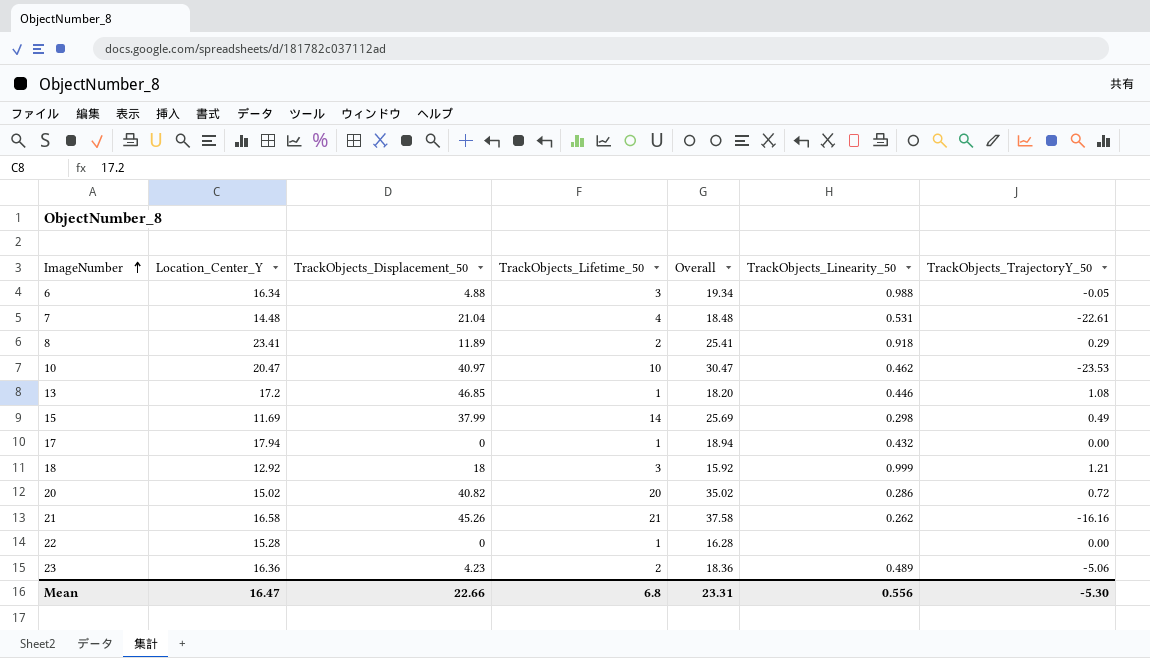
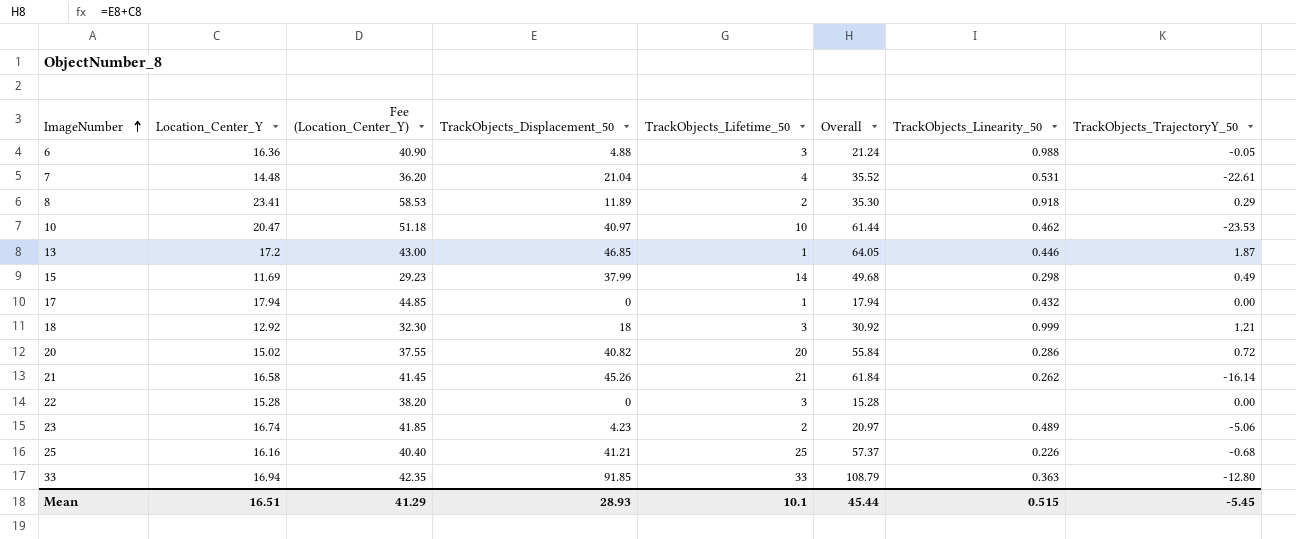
column Fee (Location_Center_Y) | formula: none -> [Location_Center_Y] * 2.5
column Overall | formula: [Location_Center_Y] + [TrackObjects_Lifetime_50] -> [Location_Center_Y] + [TrackObjects_Displacement_50]
6 | Location_Center_Y: 16.34 -> 16.36
13 | TrackObjects_TrajectoryY_50: 1.08 -> 1.87
21 | TrackObjects_TrajectoryY_50: -16.16 -> -16.14
22 | TrackObjects_Lifetime_50: 1 -> 3
23 | Location_Center_Y: 16.36 -> 16.74
row 25: none -> 16.16 | 40.40 | 41.21 | 25 | 57.37 | 0.226 | -0.68
row 33: none -> 16.94 | 42.35 | 91.85 | 33 | 108.79 | 0.363 | -12.80
Mean | Location_Center_Y: 16.47 -> 16.51
Mean | TrackObjects_Displacement_50: 22.66 -> 28.93
Mean | TrackObjects_Lifetime_50: 6.8 -> 10.1
Mean | Overall: 23.31 -> 45.44
Mean | TrackObjects_Linearity_50: 0.556 -> 0.515
Mean | TrackObjects_TrajectoryY_50: -5.30 -> -5.45

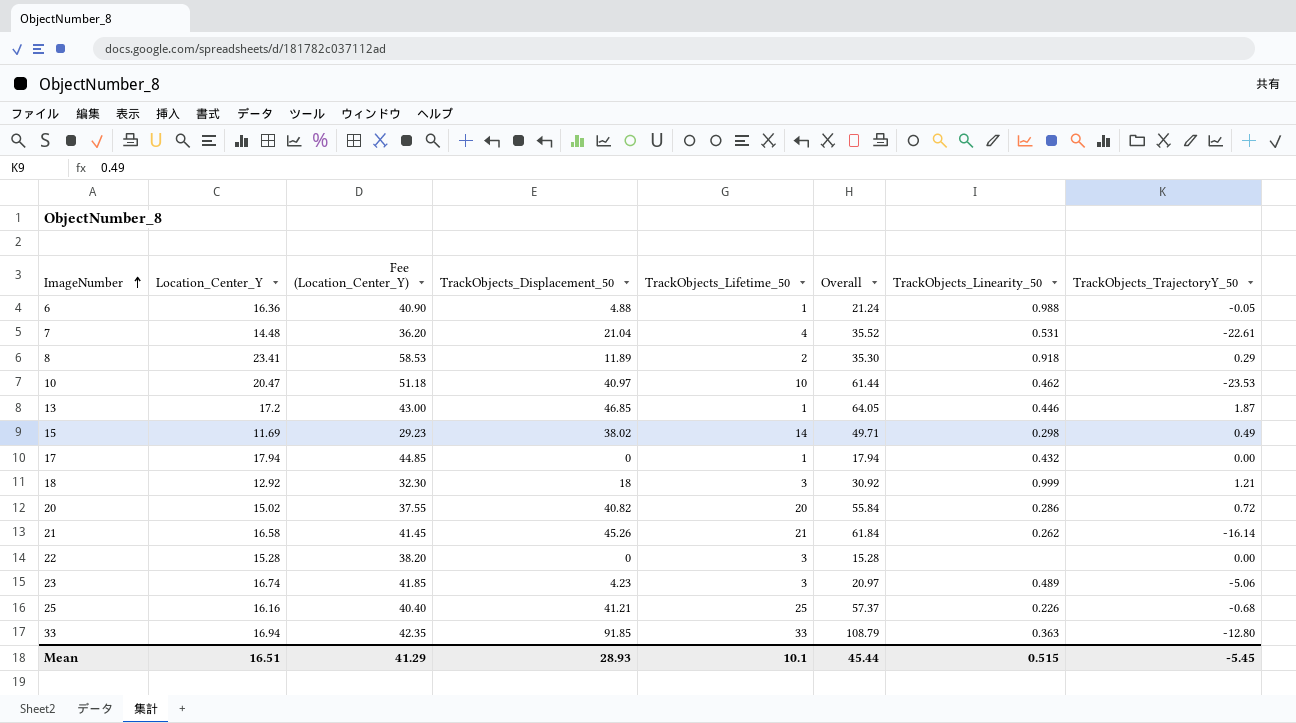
6 | TrackObjects_Lifetime_50: 3 -> 1
15 | TrackObjects_Displacement_50: 37.99 -> 38.02
15 | Overall: 49.68 -> 49.71
23 | TrackObjects_Lifetime_50: 2 -> 3

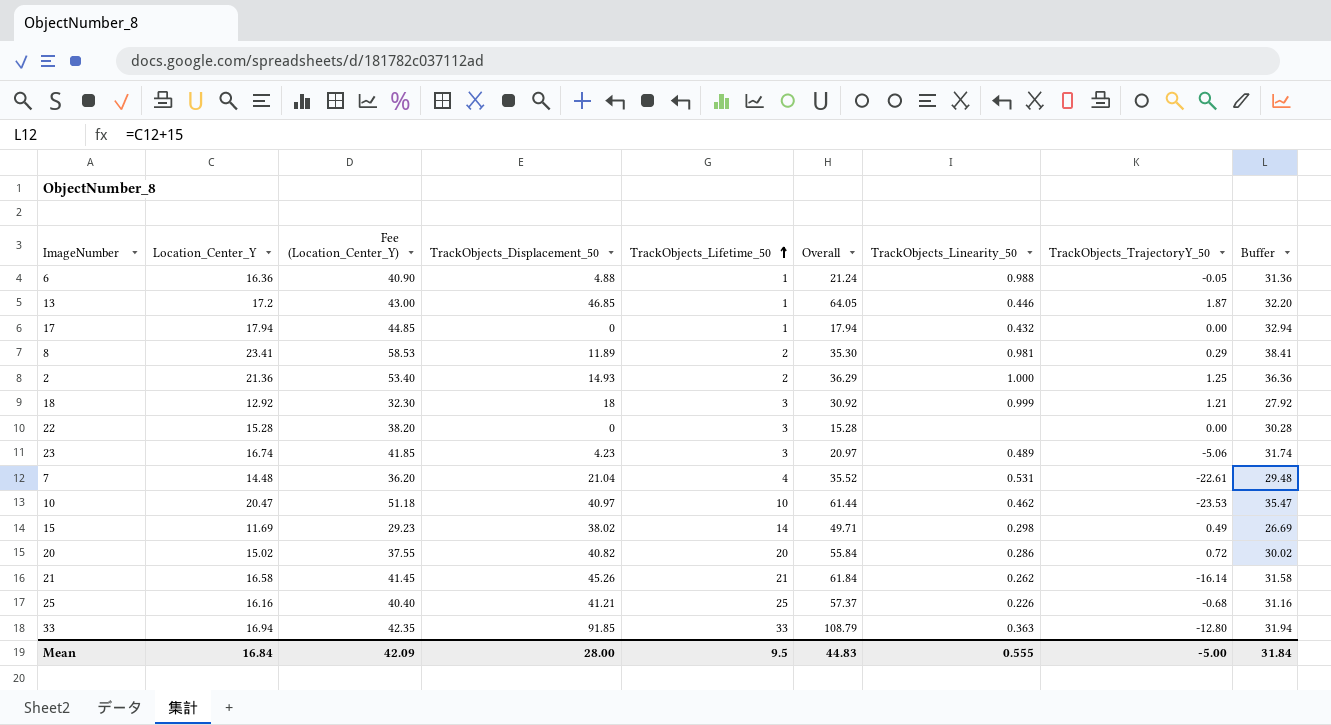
row order: ImageNumber ascending -> TrackObjects_Lifetime_50 ascending
column Buffer | formula: none -> [Location_Center_Y] + 15
8 | TrackObjects_Linearity_50: 0.918 -> 0.981
row 2: none -> 21.36 | 53.40 | 14.93 | 2 | 36.29 | 1.000 | 1.25 | 36.36
Mean | Location_Center_Y: 16.51 -> 16.84
Mean | Fee (Location_Center_Y): 41.29 -> 42.09
Mean | TrackObjects_Displacement_50: 28.93 -> 28.00
Mean | TrackObjects_Lifetime_50: 10.1 -> 9.5
Mean | Overall: 45.44 -> 44.83
Mean | TrackObjects_Linearity_50: 0.515 -> 0.555
Mean | TrackObjects_TrajectoryY_50: -5.45 -> -5.00

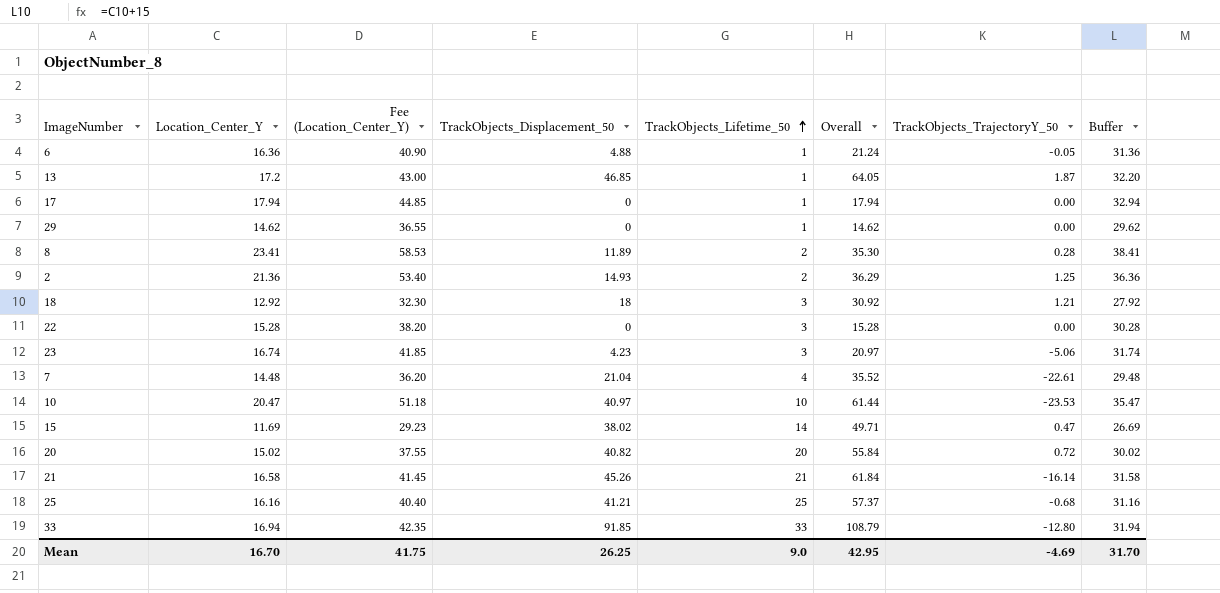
column TrackObjects_Linearity_50 | position: 7 -> none
row 29: none -> 14.62 | 36.55 | 0 | 1 | 14.62 | 0.00 | 29.62
8 | TrackObjects_TrajectoryY_50: 0.29 -> 0.28
15 | TrackObjects_TrajectoryY_50: 0.49 -> 0.47
Mean | Location_Center_Y: 16.84 -> 16.70
Mean | Fee (Location_Center_Y): 42.09 -> 41.75
Mean | TrackObjects_Displacement_50: 28.00 -> 26.25
Mean | TrackObjects_Lifetime_50: 9.5 -> 9.0
Mean | Overall: 44.83 -> 42.95
Mean | TrackObjects_TrajectoryY_50: -5.00 -> -4.69
Mean | Buffer: 31.84 -> 31.70

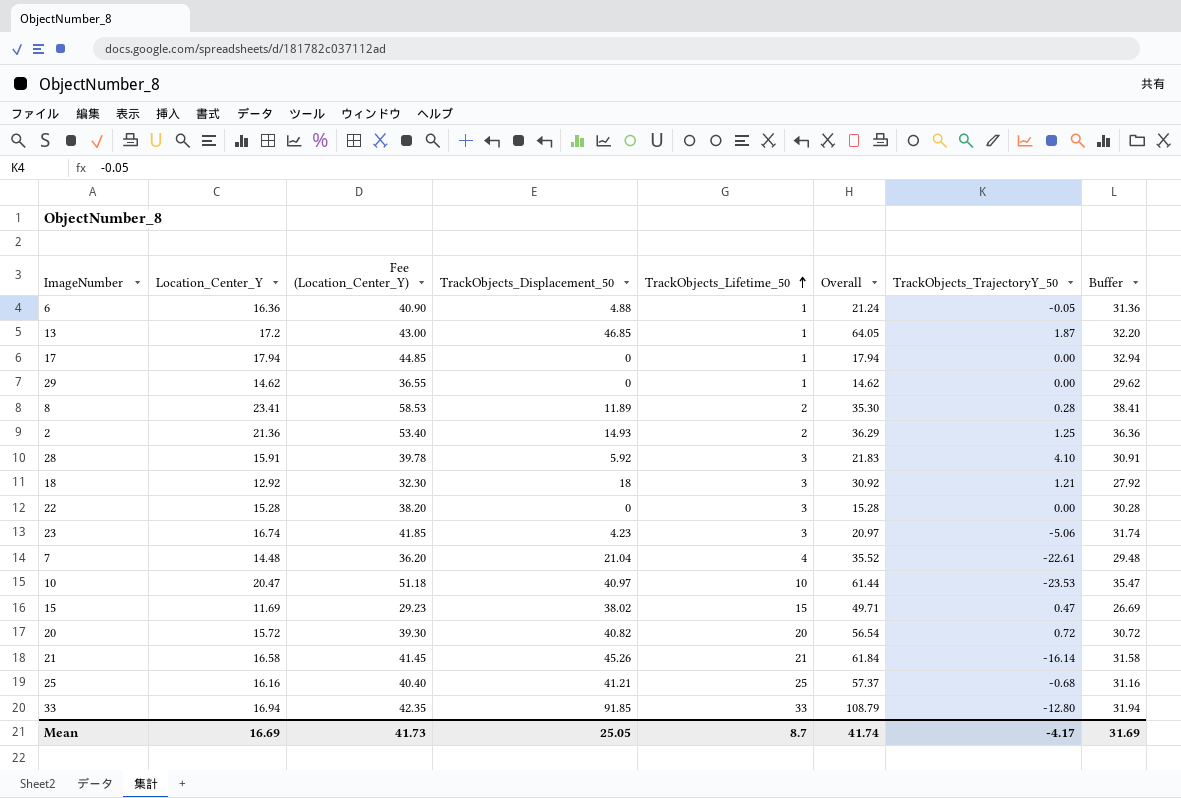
row 28: none -> 15.91 | 39.78 | 5.92 | 3 | 21.83 | 4.10 | 30.91
15 | TrackObjects_Lifetime_50: 14 -> 15
20 | Location_Center_Y: 15.02 -> 15.72
20 | Fee (Location_Center_Y): 37.55 -> 39.30
20 | Overall: 55.84 -> 56.54
20 | Buffer: 30.02 -> 30.72
Mean | Location_Center_Y: 16.70 -> 16.69
Mean | Fee (Location_Center_Y): 41.75 -> 41.73
Mean | TrackObjects_Displacement_50: 26.25 -> 25.05
Mean | TrackObjects_Lifetime_50: 9.0 -> 8.7
Mean | Overall: 42.95 -> 41.74
Mean | TrackObjects_TrajectoryY_50: -4.69 -> -4.17
Mean | Buffer: 31.70 -> 31.69

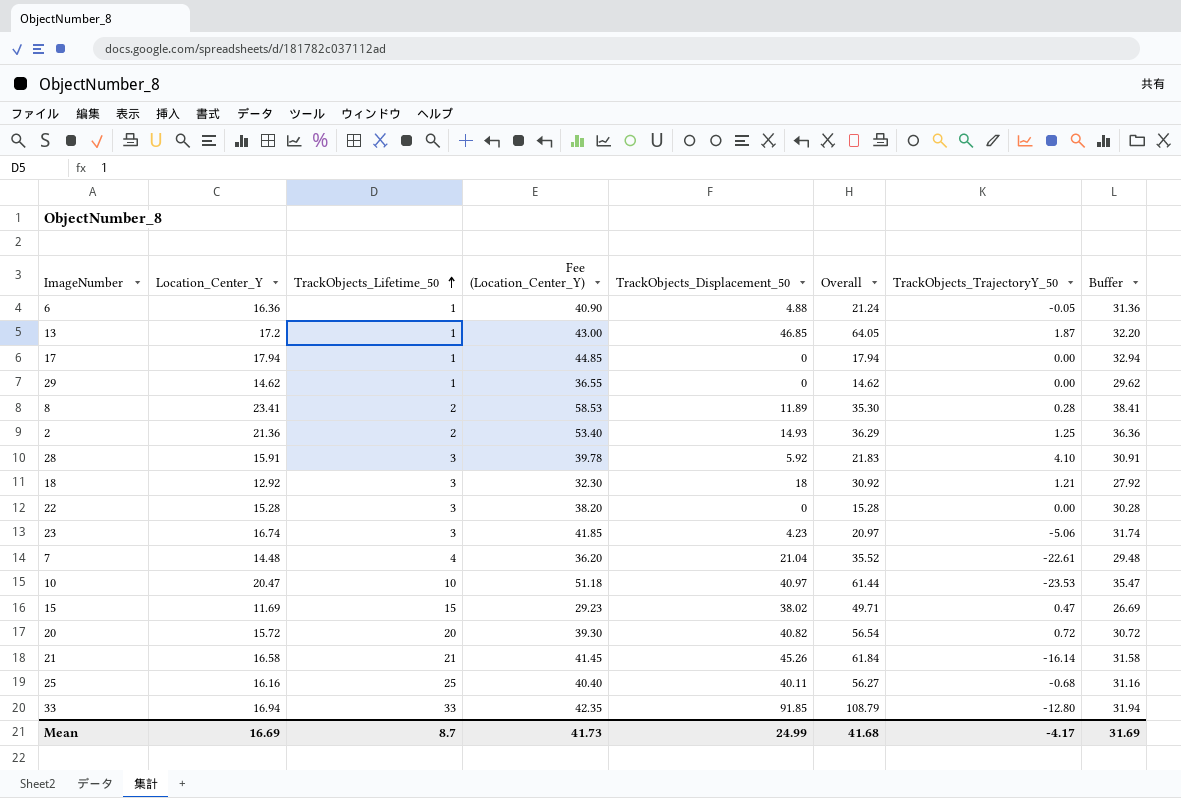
column TrackObjects_Lifetime_50 | position: 5 -> 3
25 | TrackObjects_Displacement_50: 41.21 -> 40.11
25 | Overall: 57.37 -> 56.27
Mean | TrackObjects_Displacement_50: 25.05 -> 24.99
Mean | Overall: 41.74 -> 41.68

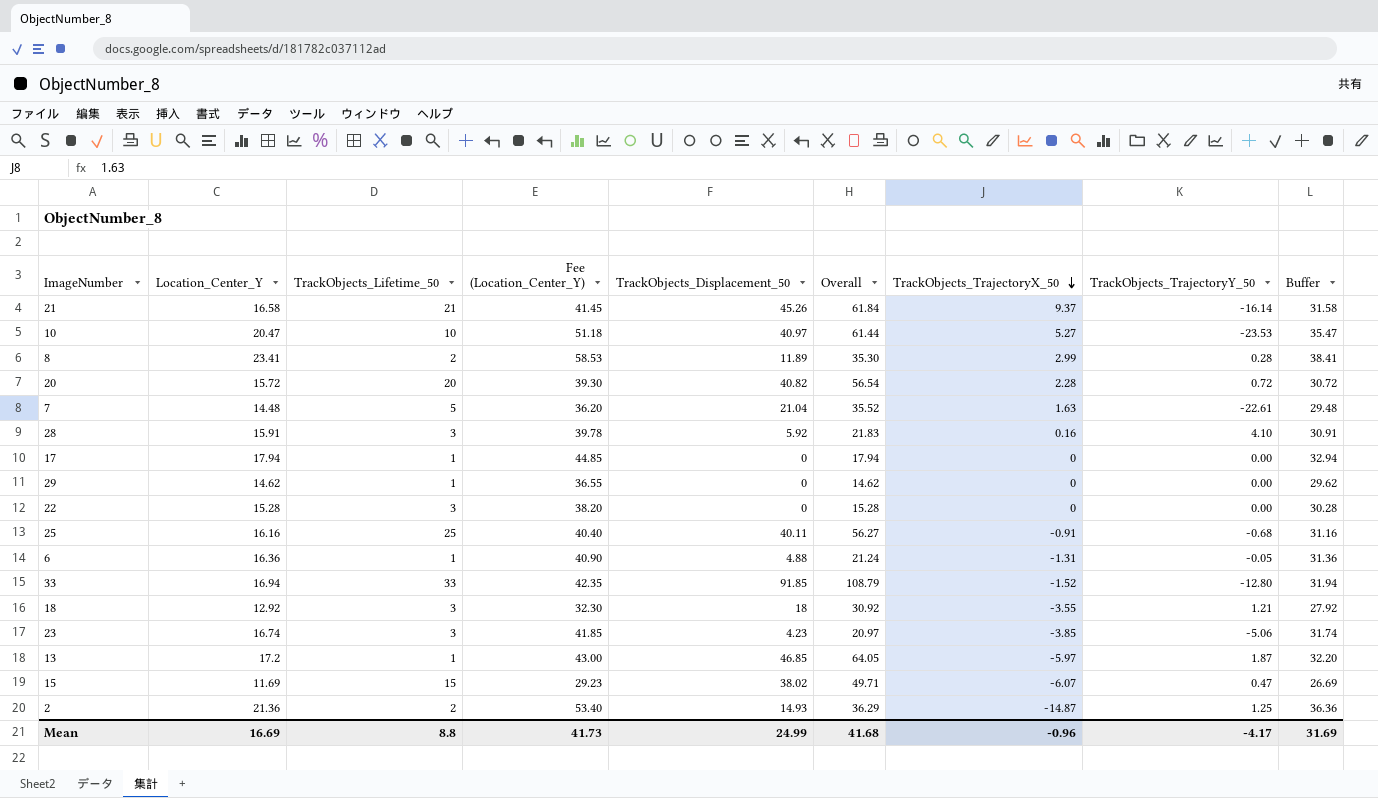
row order: TrackObjects_Lifetime_50 ascending -> TrackObjects_TrajectoryX_50 descending
column TrackObjects_TrajectoryX_50 | position: none -> 7
7 | TrackObjects_Lifetime_50: 4 -> 5
Mean | TrackObjects_Lifetime_50: 8.7 -> 8.8

